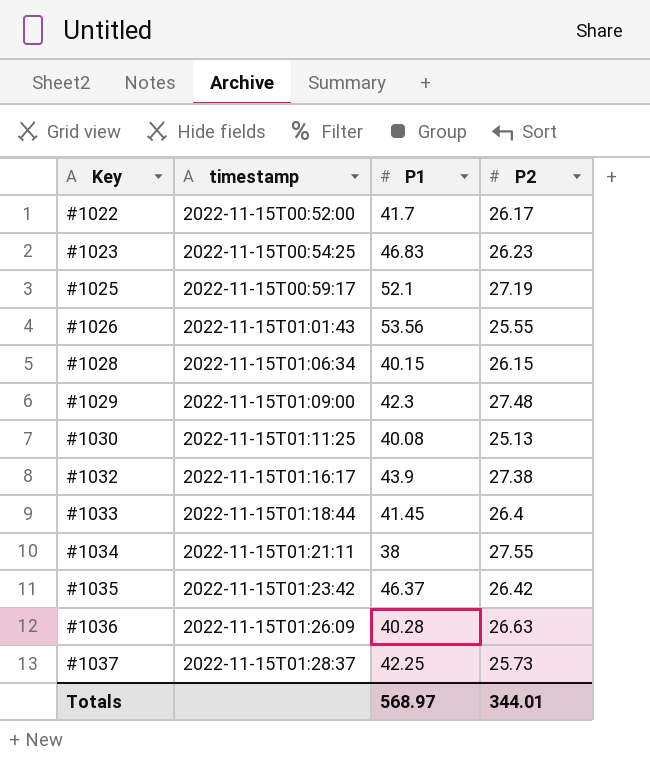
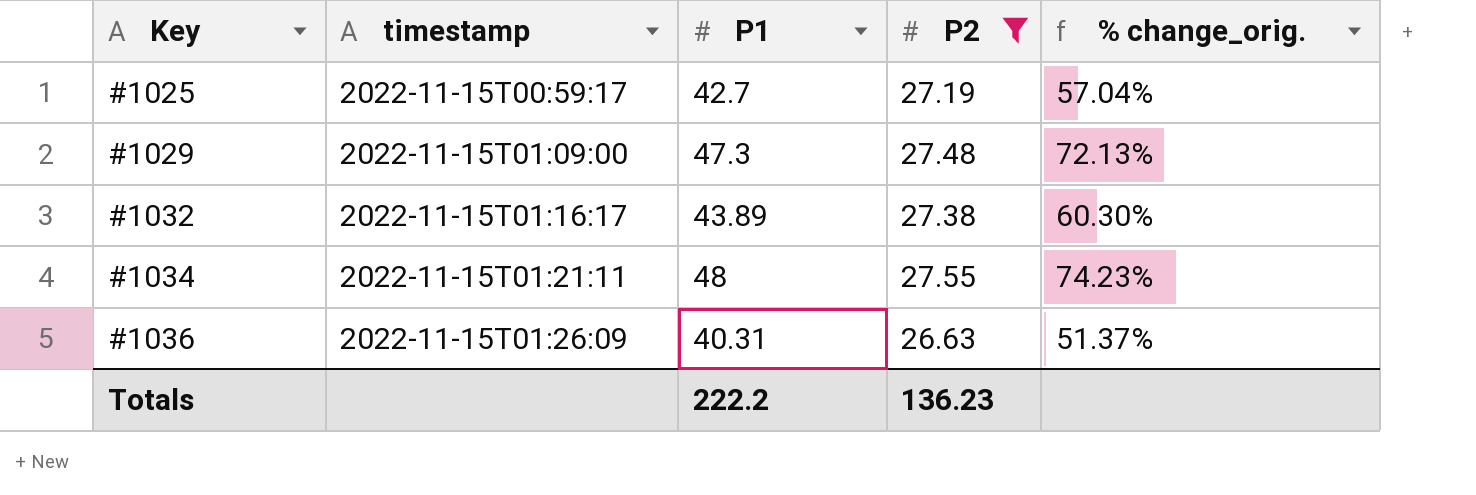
filter: none -> P2 >= 26.63
column % change_orig. | formula: none -> ([P1] - [P2]) / [P2]
#1025 | P1: 52.1 -> 42.7
#1029 | P1: 42.3 -> 47.3
#1032 | P1: 43.9 -> 43.89
#1034 | P1: 38 -> 48
#1036 | P1: 40.28 -> 40.31
Totals | P1: 568.97 -> 222.2
Totals | P2: 344.01 -> 136.23

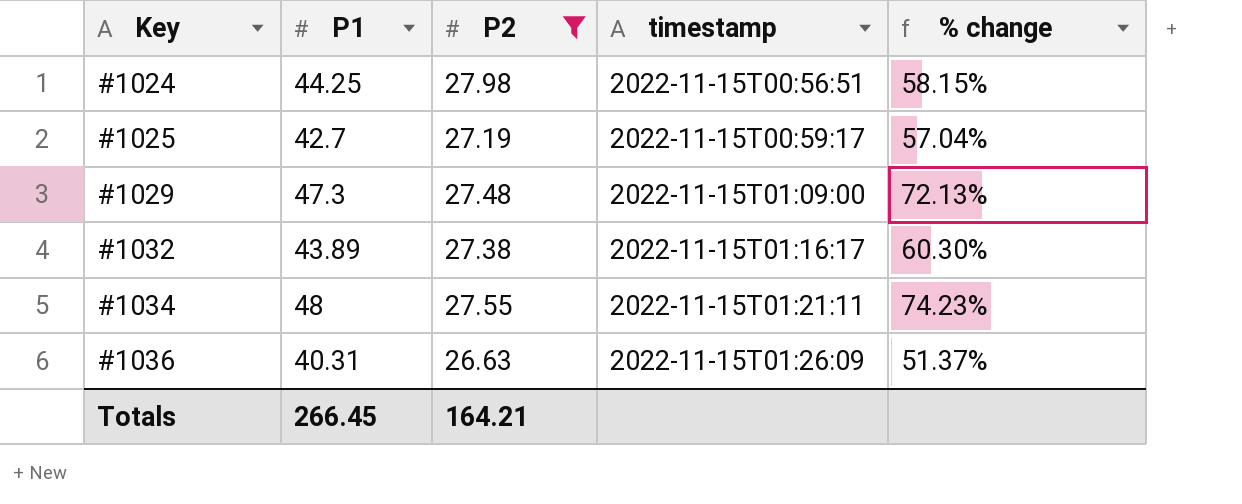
column timestamp | position: 2 -> 4
column name: % change_orig. -> % change
row #1024: none -> 44.25 | 27.98 | 2022-11-15T00:56:51 | 58.15%
Totals | P1: 222.2 -> 266.45
Totals | P2: 136.23 -> 164.21

